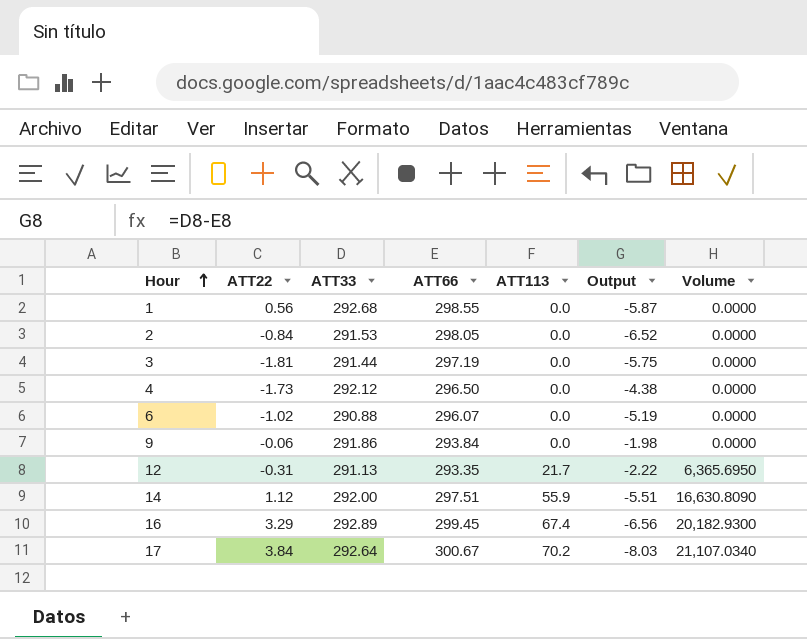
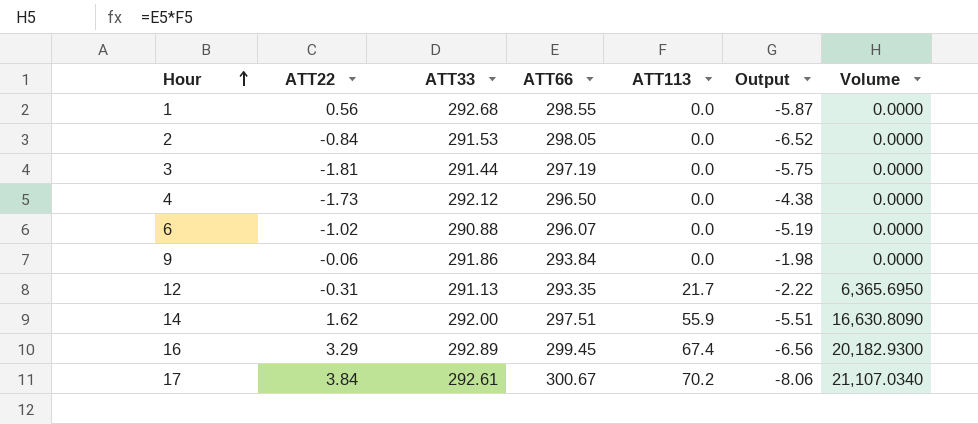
14 | ATT22: 1.12 -> 1.62
17 | ATT33: 292.64 -> 292.61
17 | Output: -8.03 -> -8.06

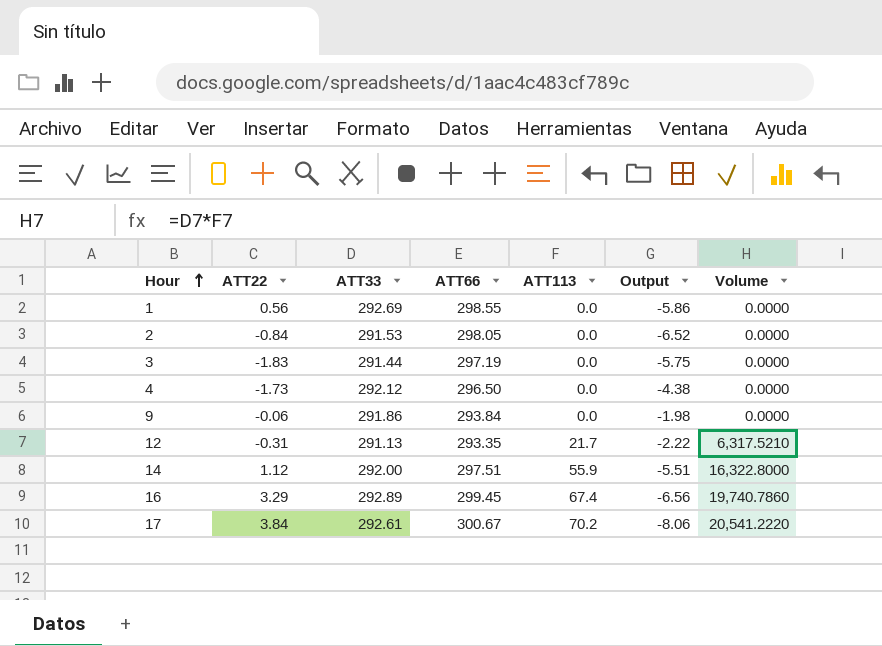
column Volume | formula: [ATT66] * [ATT113] -> [ATT33] * [ATT113]
row 6: -1.02 | 290.88 | 296.07 | 0.0 | -5.19 | 0.0000 -> none
1 | ATT33: 292.68 -> 292.69
1 | Output: -5.87 -> -5.86
3 | ATT22: -1.81 -> -1.83
14 | ATT22: 1.62 -> 1.12

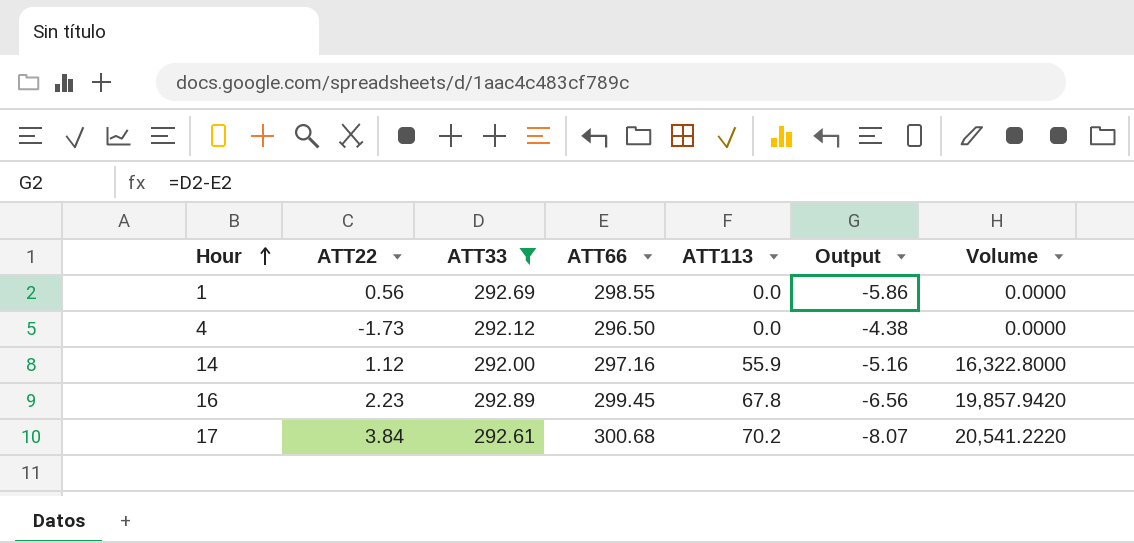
filter: none -> ATT33 >= 292.00
14 | ATT66: 297.51 -> 297.16
14 | Output: -5.51 -> -5.16
16 | ATT22: 3.29 -> 2.23
16 | ATT113: 67.4 -> 67.8
16 | Volume: 19,740.7860 -> 19,857.9420
17 | ATT66: 300.67 -> 300.68
17 | Output: -8.06 -> -8.07

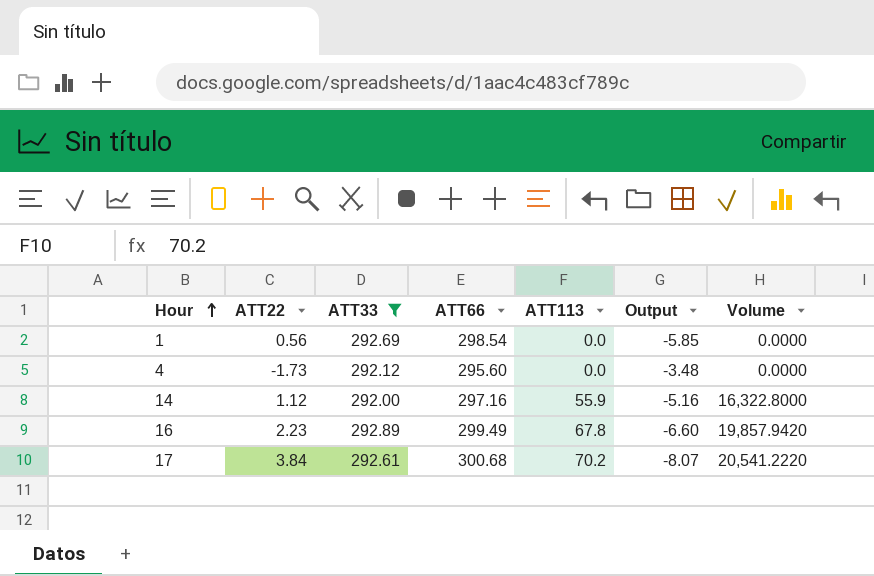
1 | ATT66: 298.55 -> 298.54
1 | Output: -5.86 -> -5.85
4 | ATT66: 296.50 -> 295.60
4 | Output: -4.38 -> -3.48
16 | ATT66: 299.45 -> 299.49
16 | Output: -6.56 -> -6.60

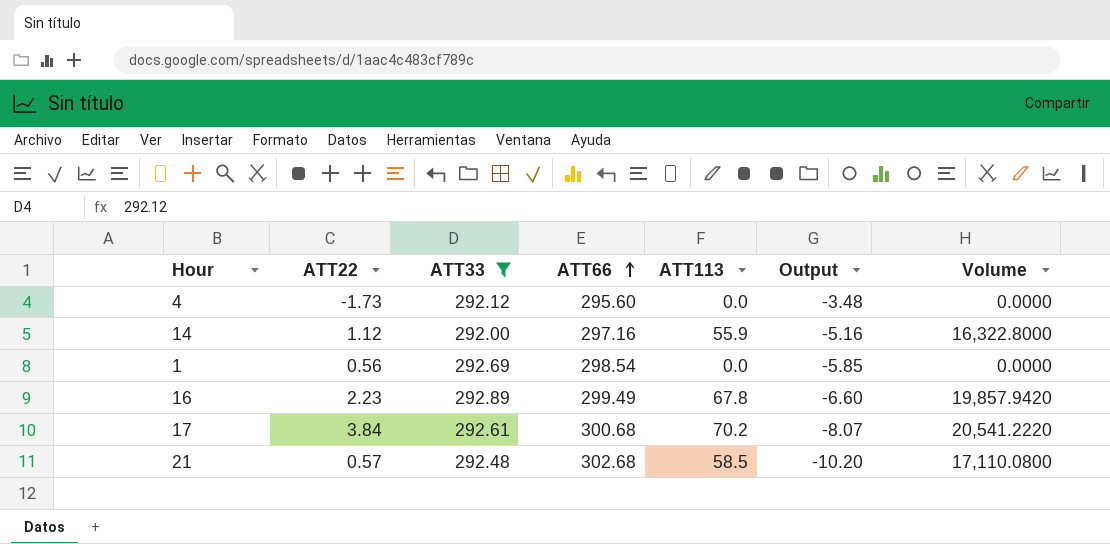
row order: Hour ascending -> ATT66 ascending
row 21: none -> 0.57 | 292.48 | 302.68 | 58.5 | -10.20 | 17,110.0800

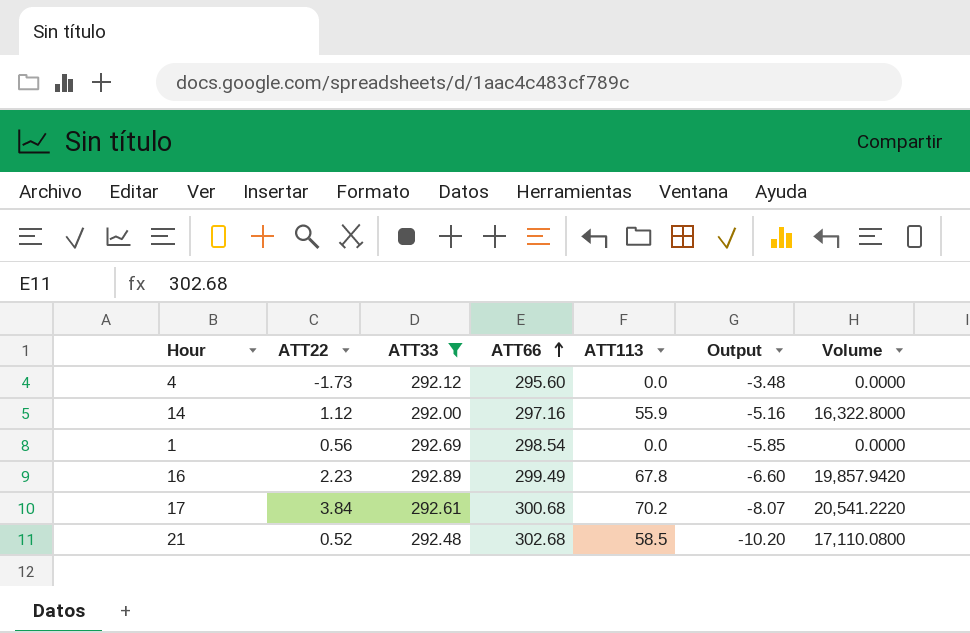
21 | ATT22: 0.57 -> 0.52

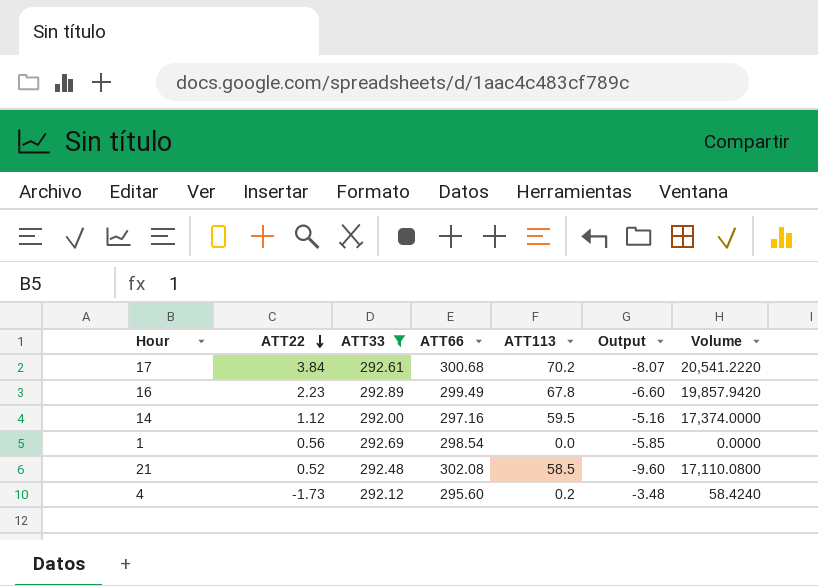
row order: ATT66 ascending -> ATT22 descending
14 | ATT113: 55.9 -> 59.5
14 | Volume: 16,322.8000 -> 17,374.0000
21 | ATT66: 302.68 -> 302.08
21 | Output: -10.20 -> -9.60
4 | ATT113: 0.0 -> 0.2
4 | Volume: 0.0000 -> 58.4240

